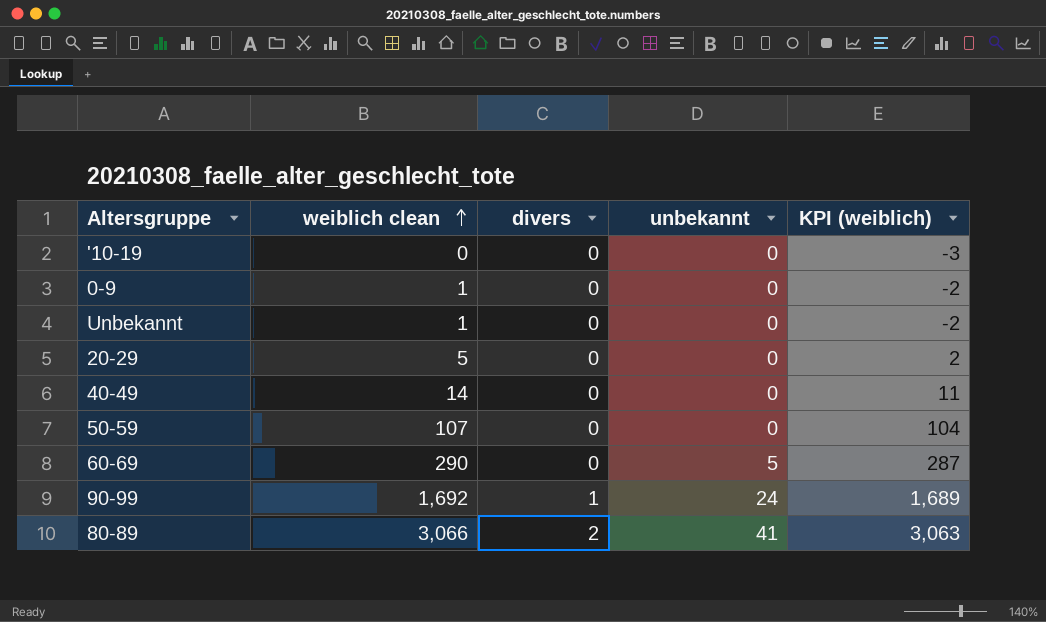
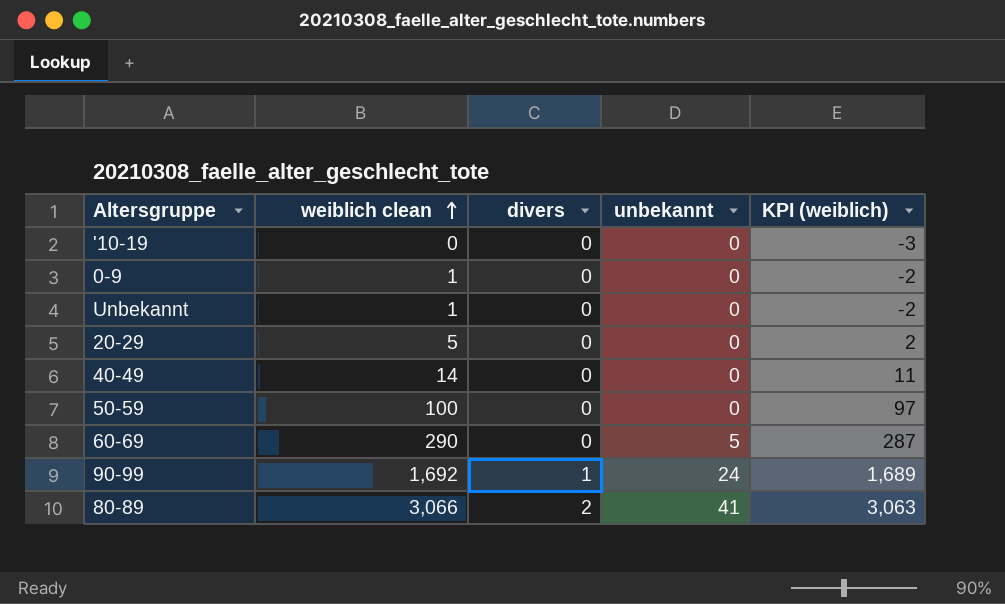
50-59 | weiblich clean: 107 -> 100
50-59 | KPI (weiblich): 104 -> 97

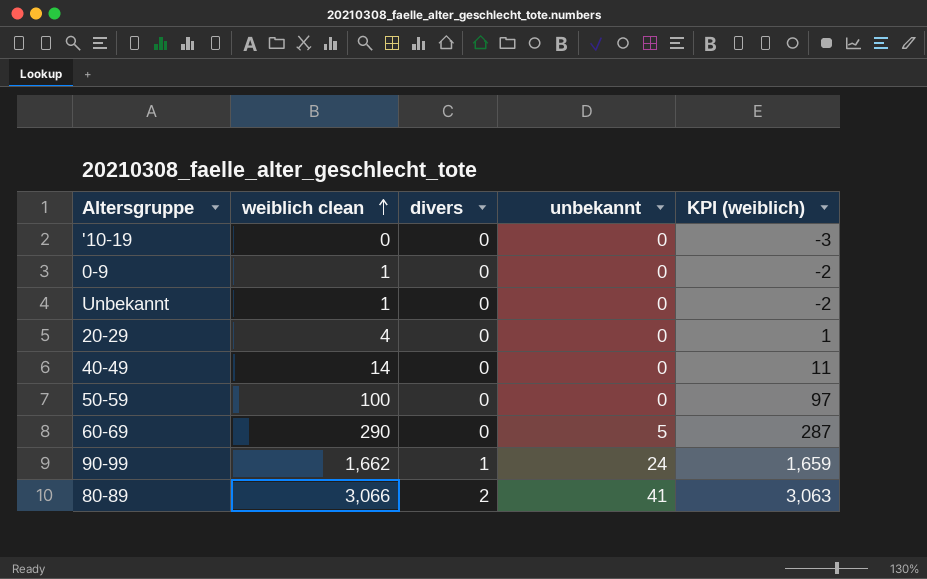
20-29 | weiblich clean: 5 -> 4
20-29 | KPI (weiblich): 2 -> 1
90-99 | weiblich clean: 1,692 -> 1,662
90-99 | KPI (weiblich): 1,689 -> 1,659

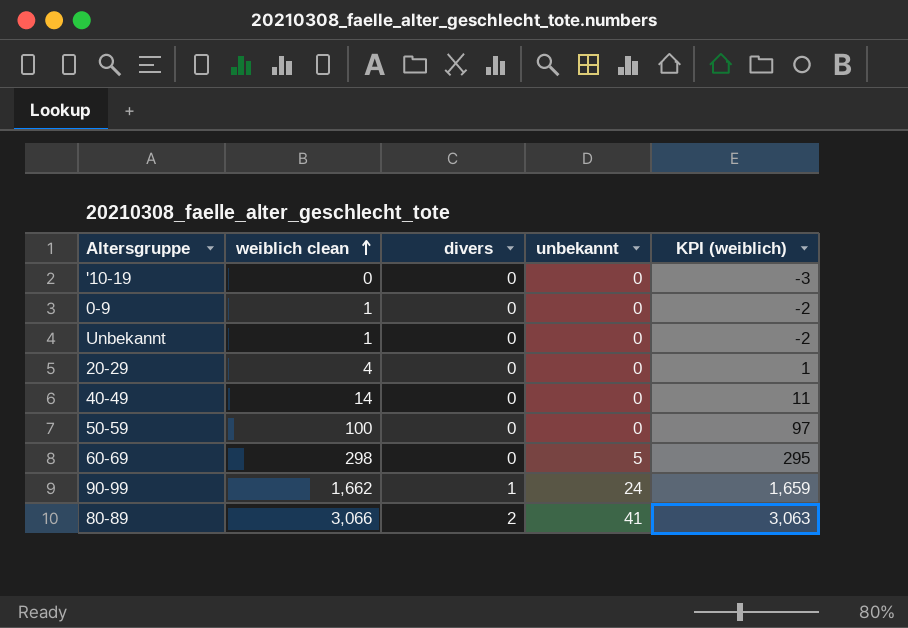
60-69 | weiblich clean: 290 -> 298
60-69 | KPI (weiblich): 287 -> 295

